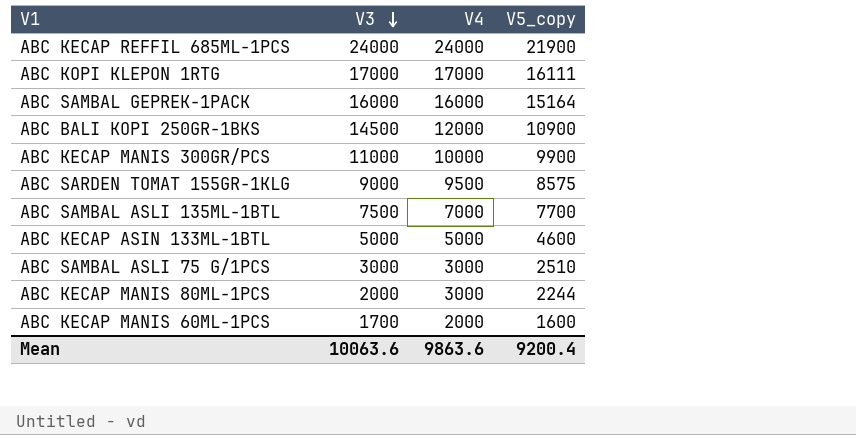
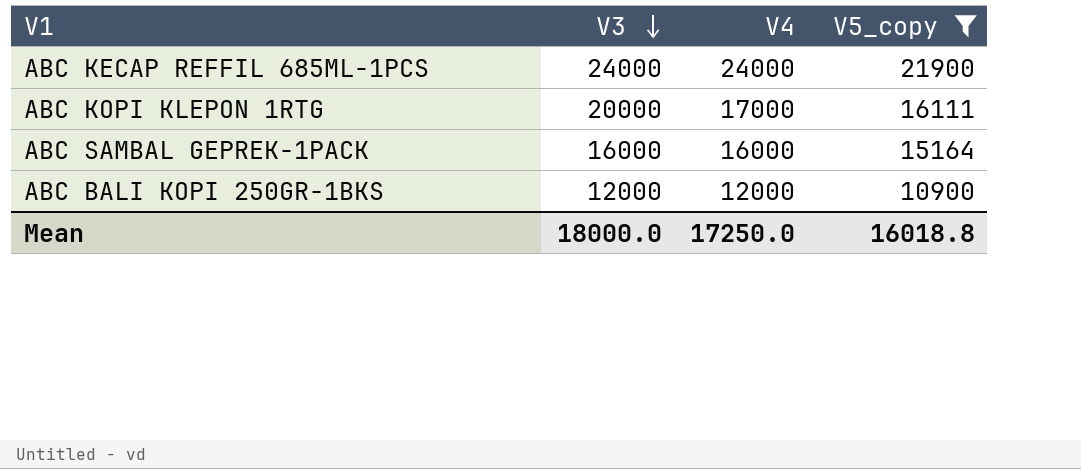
filter: none -> V5_copy >= 10900
ABC KOPI KLEPON 1RTG | V3: 17000 -> 20000
ABC BALI KOPI 250GR-1BKS | V3: 14500 -> 12000
Mean | V3: 10063.6 -> 18000.0
Mean | V4: 9863.6 -> 17250.0
Mean | V5_copy: 9200.4 -> 16018.8

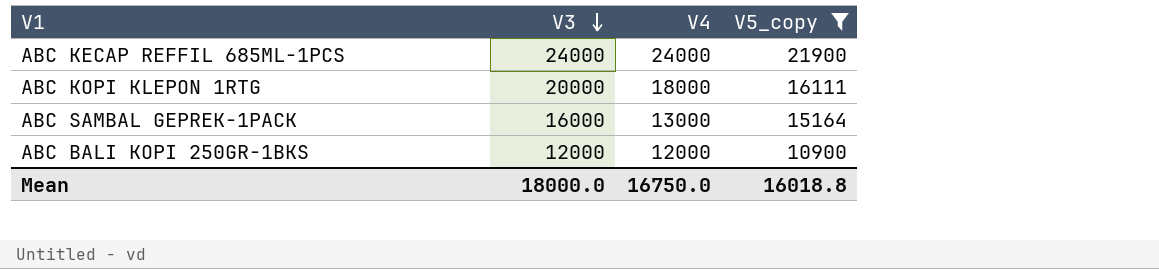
ABC KOPI KLEPON 1RTG | V4: 17000 -> 18000
ABC SAMBAL GEPREK-1PACK | V4: 16000 -> 13000
Mean | V4: 17250.0 -> 16750.0

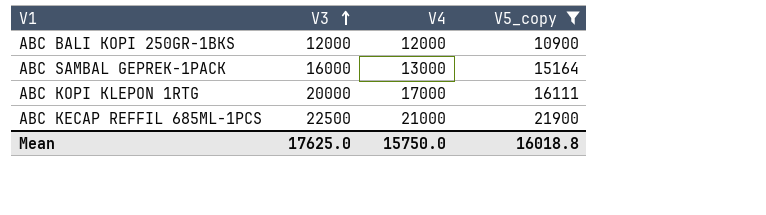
row order: V3 descending -> V3 ascending
ABC KOPI KLEPON 1RTG | V4: 18000 -> 17000
ABC KECAP REFFIL 685ML-1PCS | V3: 24000 -> 22500
ABC KECAP REFFIL 685ML-1PCS | V4: 24000 -> 21000
Mean | V3: 18000.0 -> 17625.0
Mean | V4: 16750.0 -> 15750.0

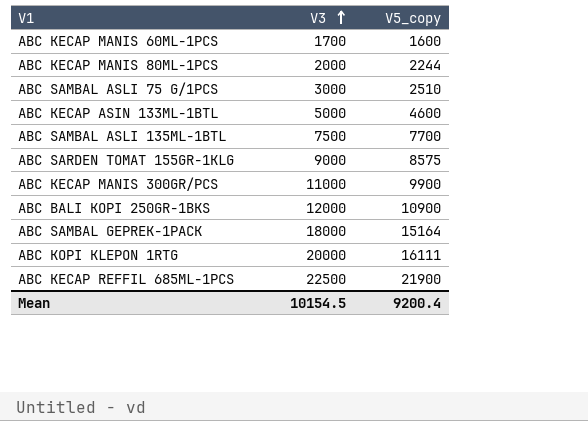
filter: V5_copy >= 10900 -> none
column V4 | position: 3 -> none
ABC SAMBAL GEPREK-1PACK | V3: 16000 -> 18000
Mean | V3: 17625.0 -> 10154.5
Mean | V5_copy: 16018.8 -> 9200.4

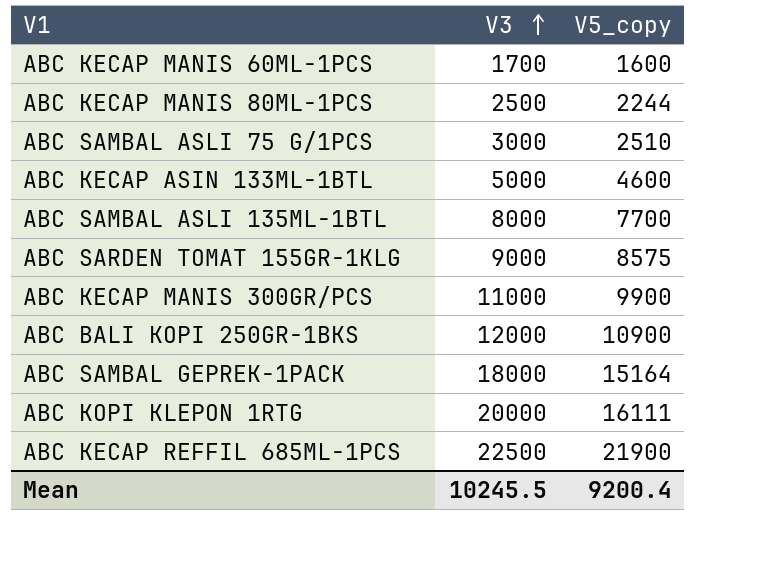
ABC KECAP MANIS 80ML-1PCS | V3: 2000 -> 2500
ABC SAMBAL ASLI 135ML-1BTL | V3: 7500 -> 8000
Mean | V3: 10154.5 -> 10245.5

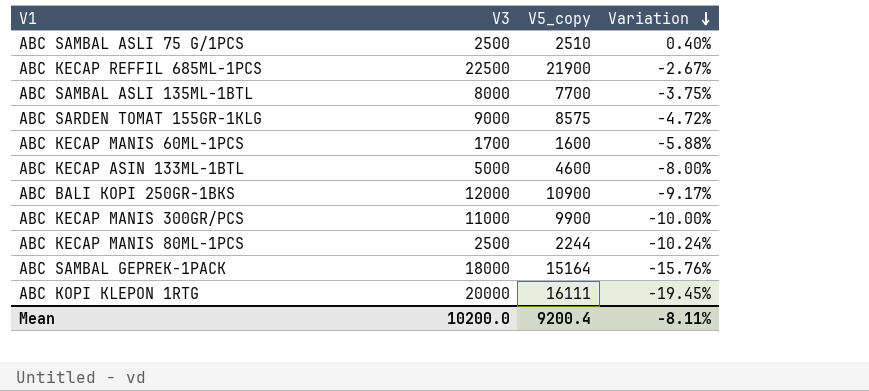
row order: V3 ascending -> Variation descending
column Variation | formula: none -> ([V5_copy] - [V3]) / [V3]
ABC SAMBAL ASLI 75 G/1PCS | V3: 3000 -> 2500
Mean | V3: 10245.5 -> 10200.0

